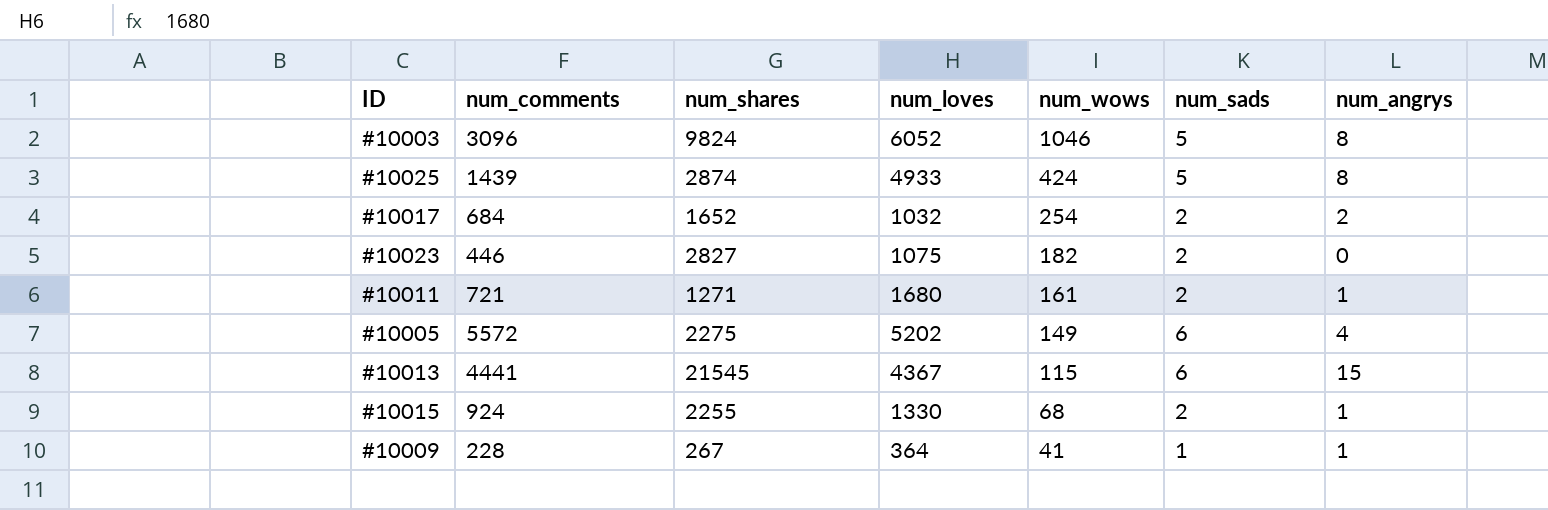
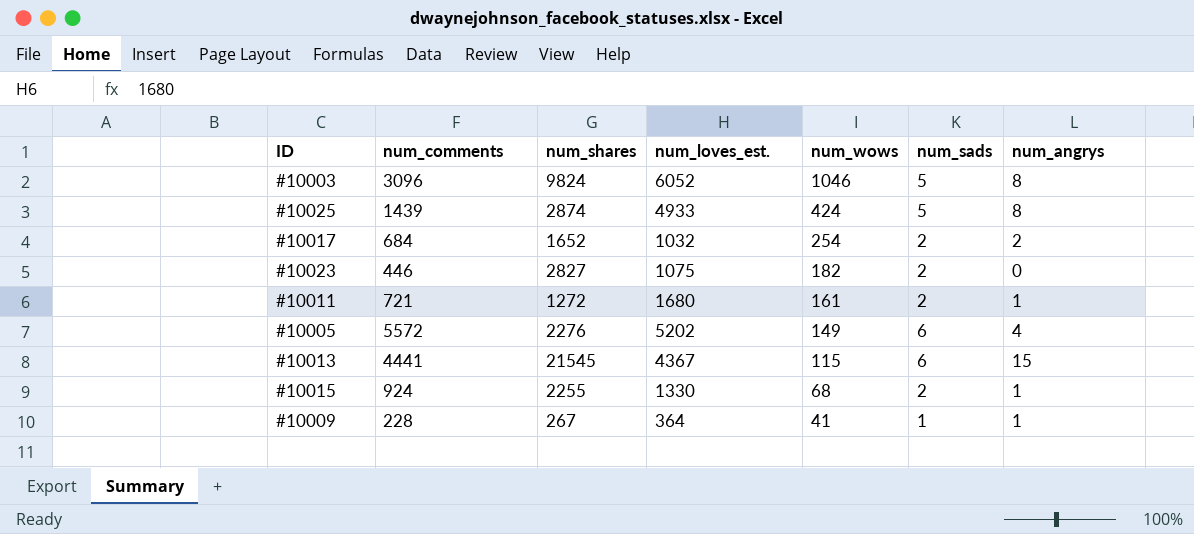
column name: num_loves -> num_loves_est.
#10011 | num_shares: 1271 -> 1272
#10005 | num_shares: 2275 -> 2276

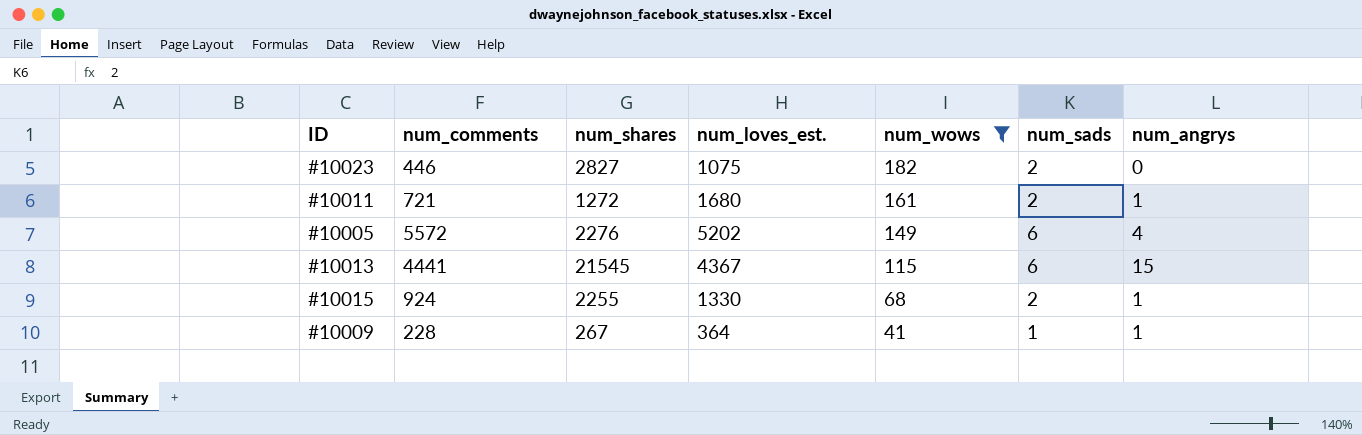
filter: none -> num_wows <= 182

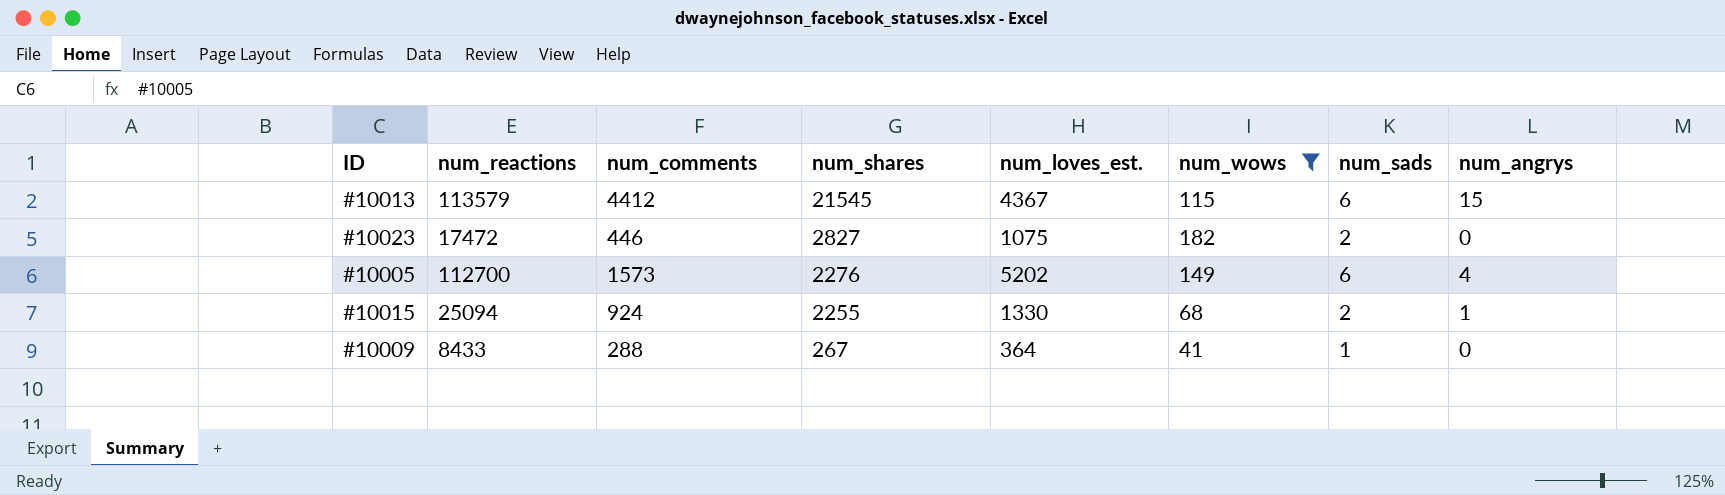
row order: num_wows descending -> num_shares descending
column num_reactions | position: none -> 2
row #10011: 721 | 1272 | 1680 | 161 | 2 | 1 -> none
#10013 | num_comments: 4441 -> 4412
#10005 | num_comments: 5572 -> 1573
#10009 | num_comments: 228 -> 288
#10009 | num_angrys: 1 -> 0

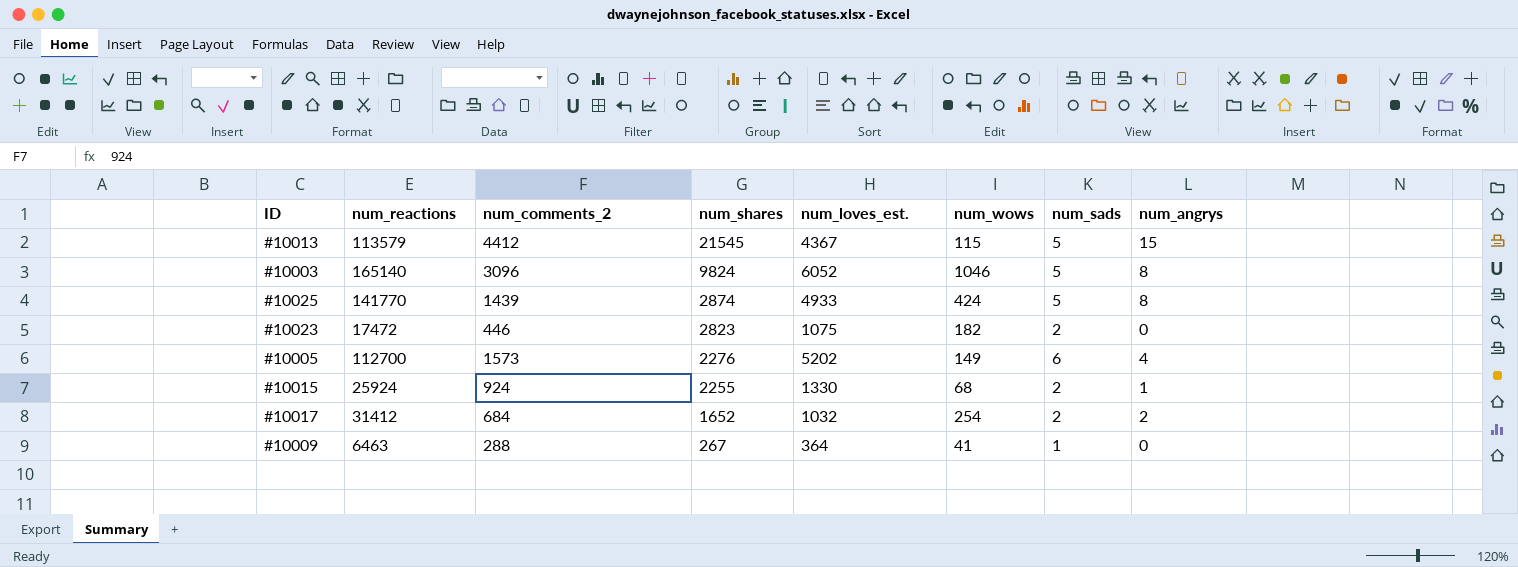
filter: num_wows <= 182 -> none
column name: num_comments -> num_comments_2
#10013 | num_sads: 6 -> 5
#10023 | num_shares: 2827 -> 2823
#10015 | num_reactions: 25094 -> 25924
#10009 | num_reactions: 8433 -> 6463

